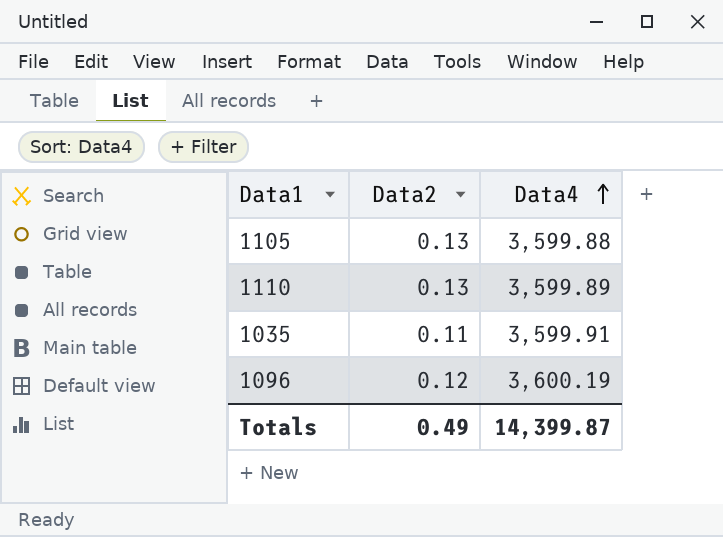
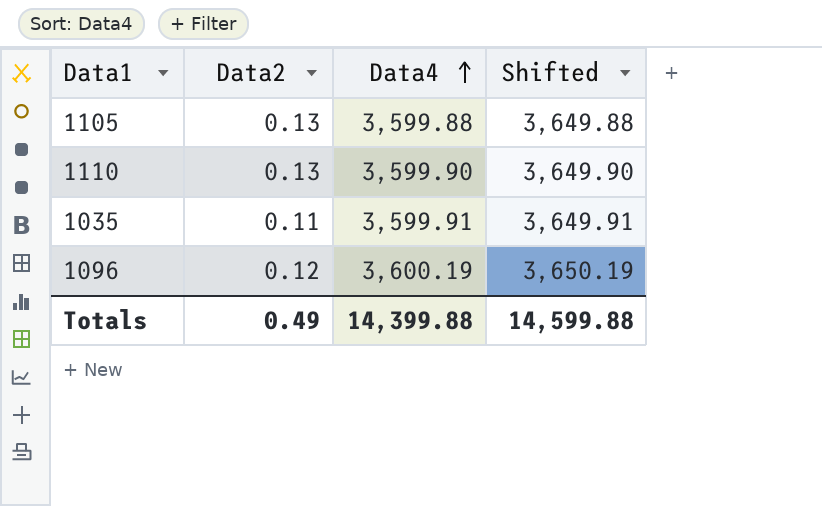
column Shifted | formula: none -> [Data4] + 50
1110 | Data4: 3,599.89 -> 3,599.90
Totals | Data4: 14,399.87 -> 14,399.88

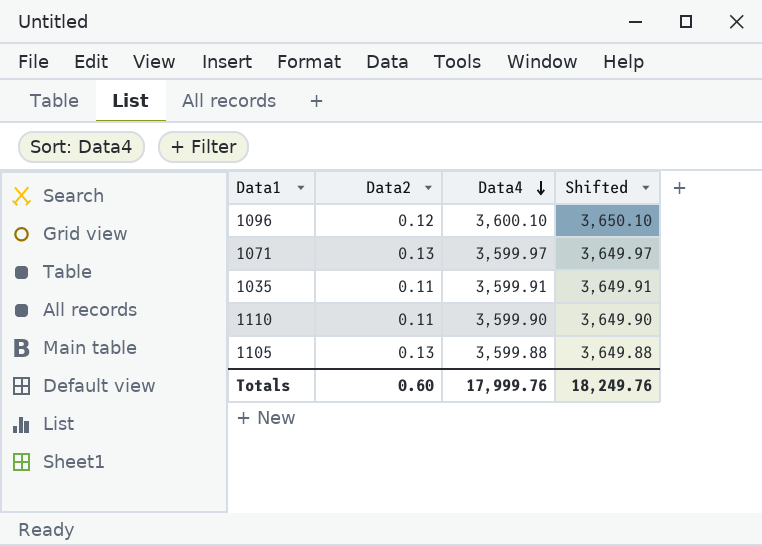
row order: Data4 ascending -> Data4 descending
1096 | Data4: 3,600.19 -> 3,600.10
1096 | Shifted: 3,650.19 -> 3,650.10
row 1071: none -> 0.13 | 3,599.97 | 3,649.97
1110 | Data2: 0.13 -> 0.11
Totals | Data2: 0.49 -> 0.60
Totals | Data4: 14,399.88 -> 17,999.76
Totals | Shifted: 14,599.88 -> 18,249.76

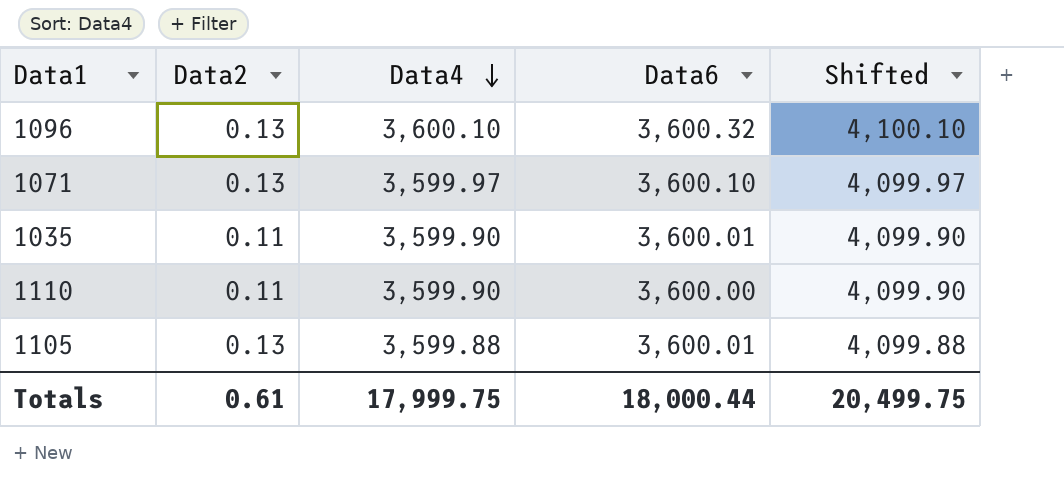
column Data6 | position: none -> 4
column Shifted | formula: [Data4] + 50 -> [Data4] + 500
1096 | Data2: 0.12 -> 0.13
1035 | Data4: 3,599.91 -> 3,599.90
Totals | Data2: 0.60 -> 0.61
Totals | Data4: 17,999.76 -> 17,999.75
Totals | Shifted: 18,249.76 -> 20,499.75

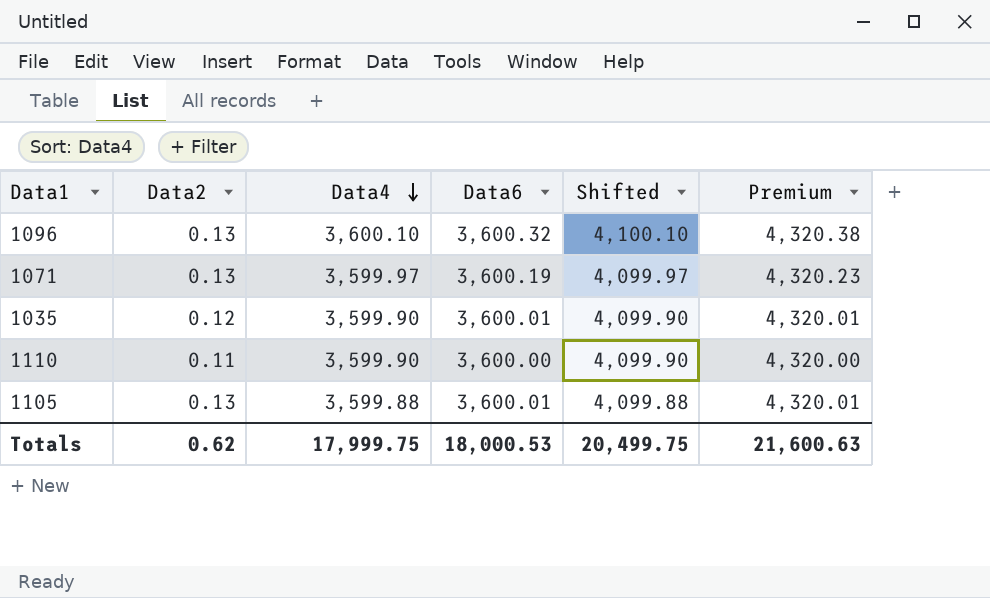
column Premium | formula: none -> [Data6] * 1.2
1071 | Data6: 3,600.10 -> 3,600.19
1035 | Data2: 0.11 -> 0.12
Totals | Data2: 0.61 -> 0.62
Totals | Data6: 18,000.44 -> 18,000.53

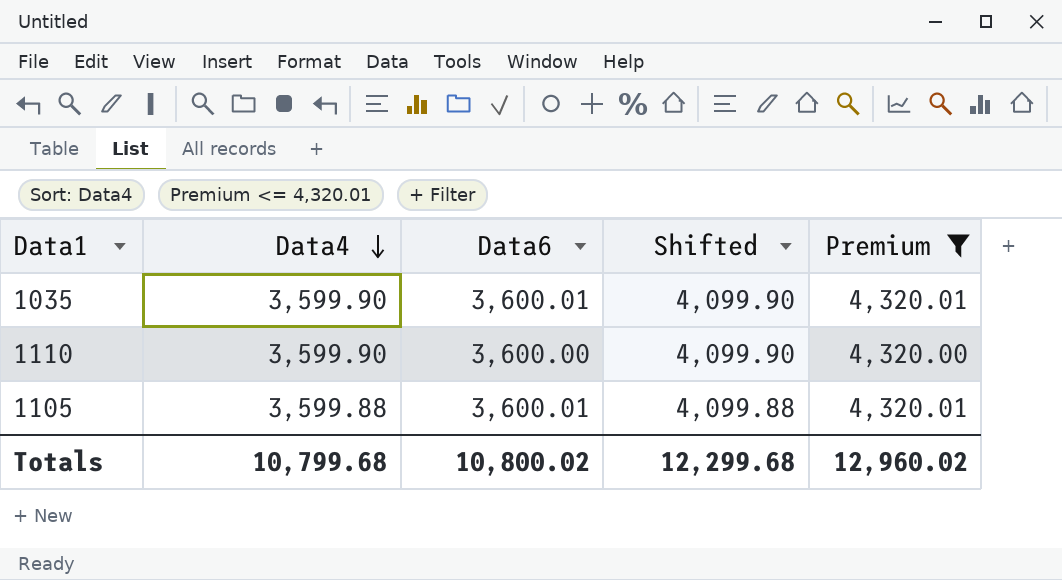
filter: none -> Premium <= 4,320.01
column Data2 | position: 2 -> none
Totals | Data4: 17,999.75 -> 10,799.68
Totals | Data6: 18,000.53 -> 10,800.02
Totals | Shifted: 20,499.75 -> 12,299.68
Totals | Premium: 21,600.63 -> 12,960.02

